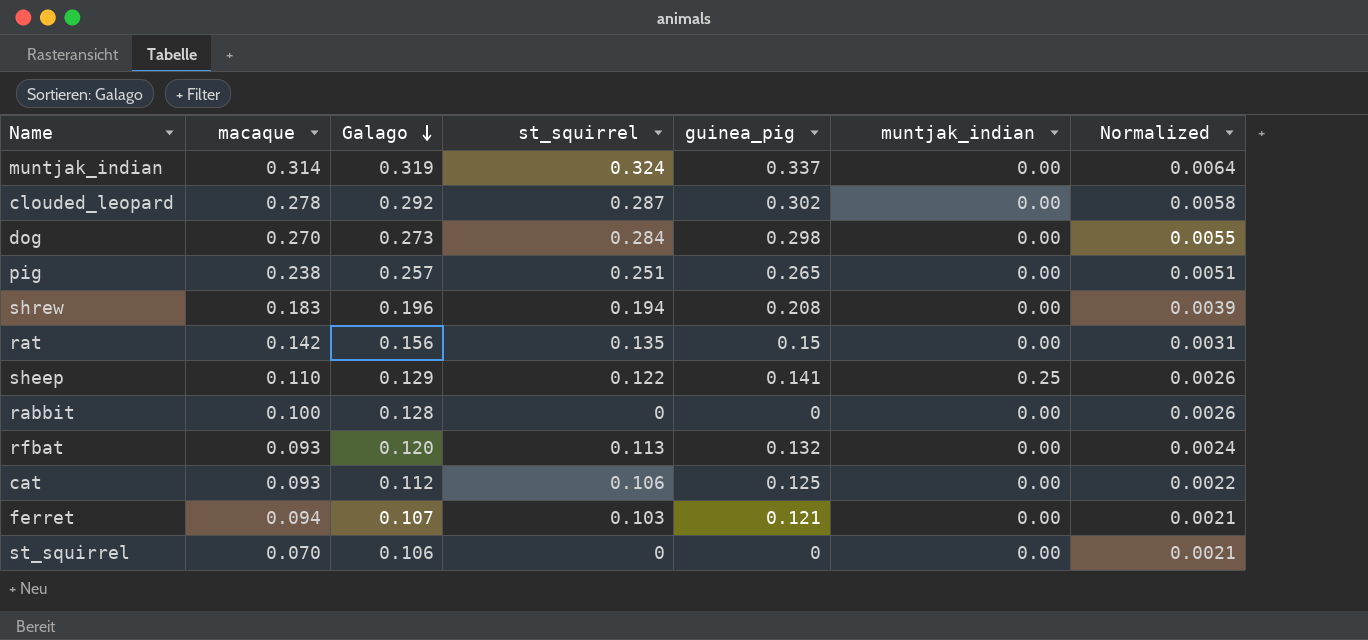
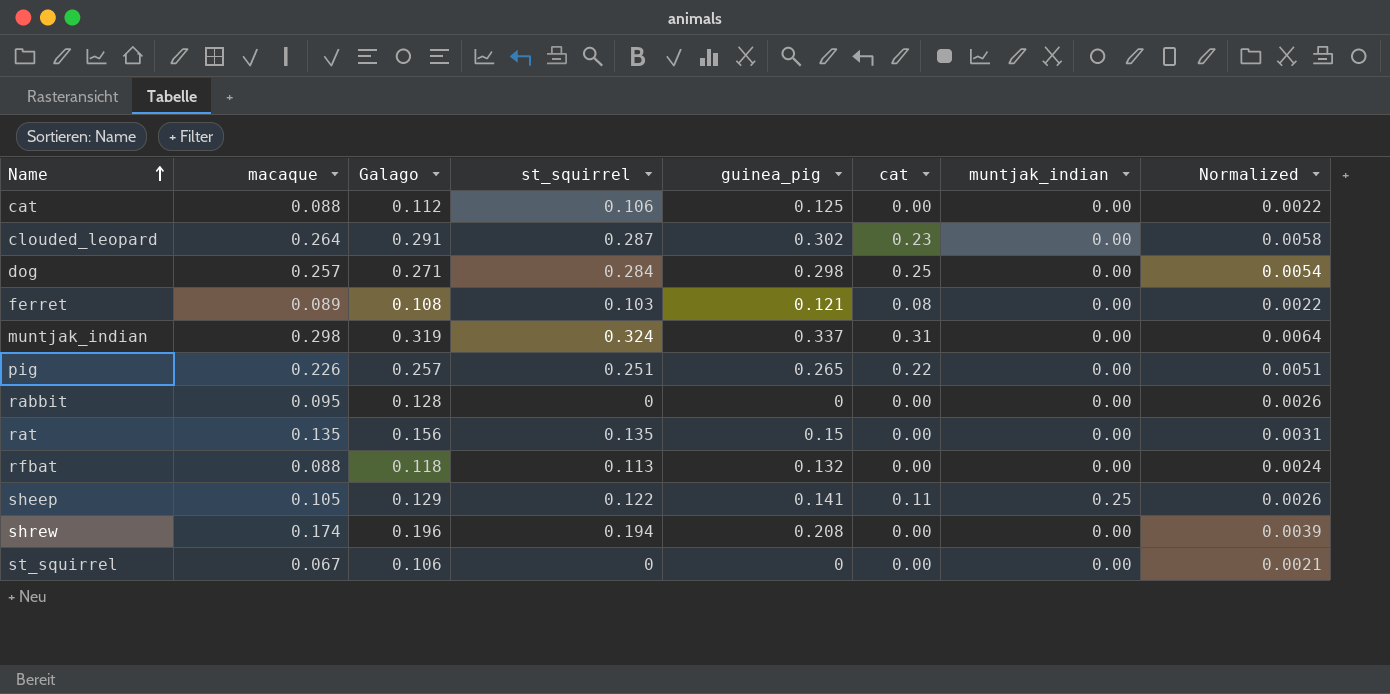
row order: Galago descending -> Name ascending
column cat | position: none -> 6
cat | macaque: 0.093 -> 0.088
clouded_leopard | macaque: 0.278 -> 0.264
clouded_leopard | Galago: 0.292 -> 0.291
dog | macaque: 0.270 -> 0.257
dog | Galago: 0.273 -> 0.271
dog | Normalized: 0.0055 -> 0.0054
ferret | macaque: 0.094 -> 0.089
ferret | Galago: 0.107 -> 0.108
ferret | Normalized: 0.0021 -> 0.0022
muntjak_indian | macaque: 0.314 -> 0.298
pig | macaque: 0.238 -> 0.226
rabbit | macaque: 0.100 -> 0.095
rat | macaque: 0.142 -> 0.135
rfbat | macaque: 0.093 -> 0.088
rfbat | Galago: 0.120 -> 0.118
sheep | macaque: 0.110 -> 0.105
shrew | macaque: 0.183 -> 0.174
st_squirrel | macaque: 0.070 -> 0.067

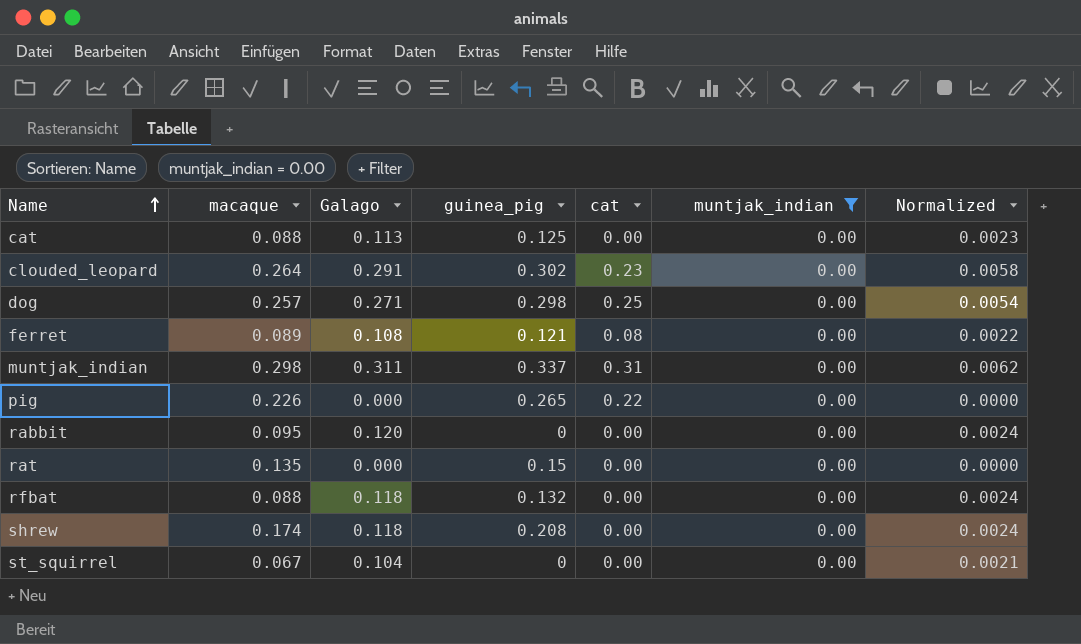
filter: none -> muntjak_indian = 0.00
column st_squirrel | position: 4 -> none
cat | Galago: 0.112 -> 0.113
cat | Normalized: 0.0022 -> 0.0023
muntjak_indian | Galago: 0.319 -> 0.311
muntjak_indian | Normalized: 0.0064 -> 0.0062
pig | Galago: 0.257 -> 0.000
pig | Normalized: 0.0051 -> 0.0000
rabbit | Galago: 0.128 -> 0.120
rabbit | Normalized: 0.0026 -> 0.0024
rat | Galago: 0.156 -> 0.000
rat | Normalized: 0.0031 -> 0.0000
shrew | Galago: 0.196 -> 0.118
shrew | Normalized: 0.0039 -> 0.0024
st_squirrel | Galago: 0.106 -> 0.104

